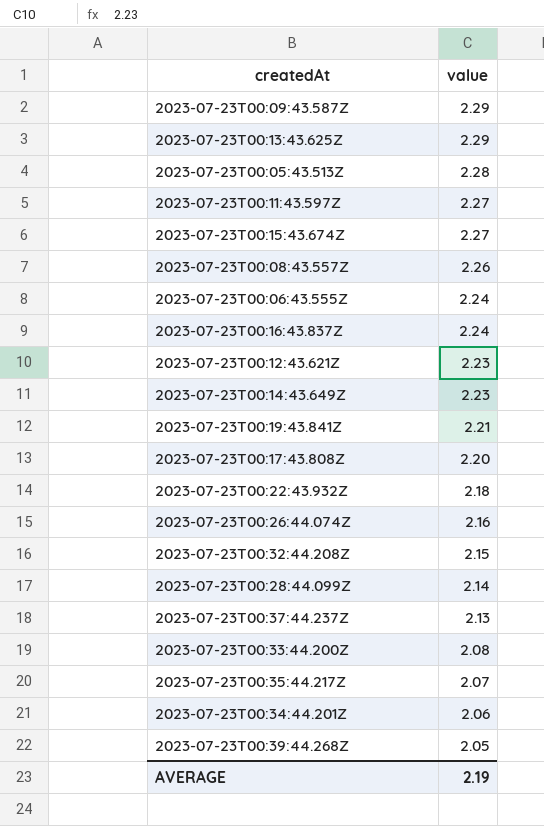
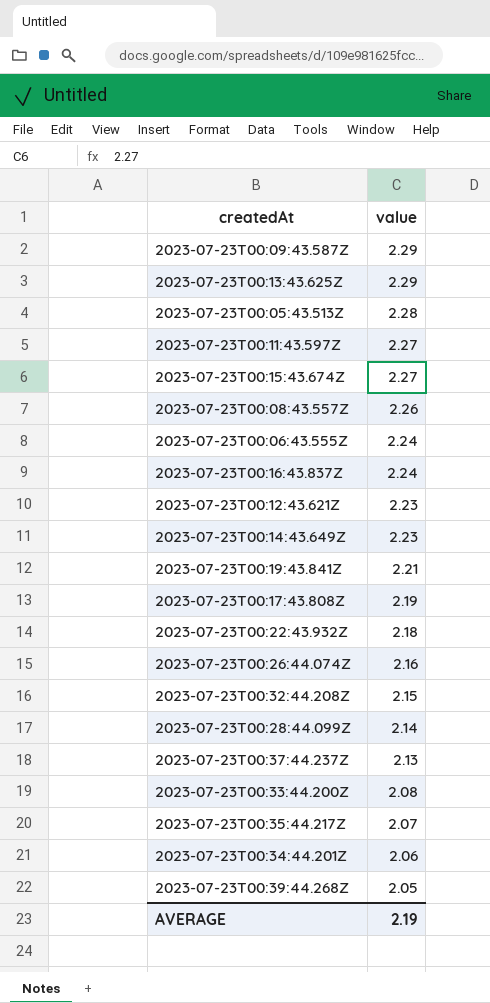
2023-07-23T00:17:43.808Z | value: 2.20 -> 2.19

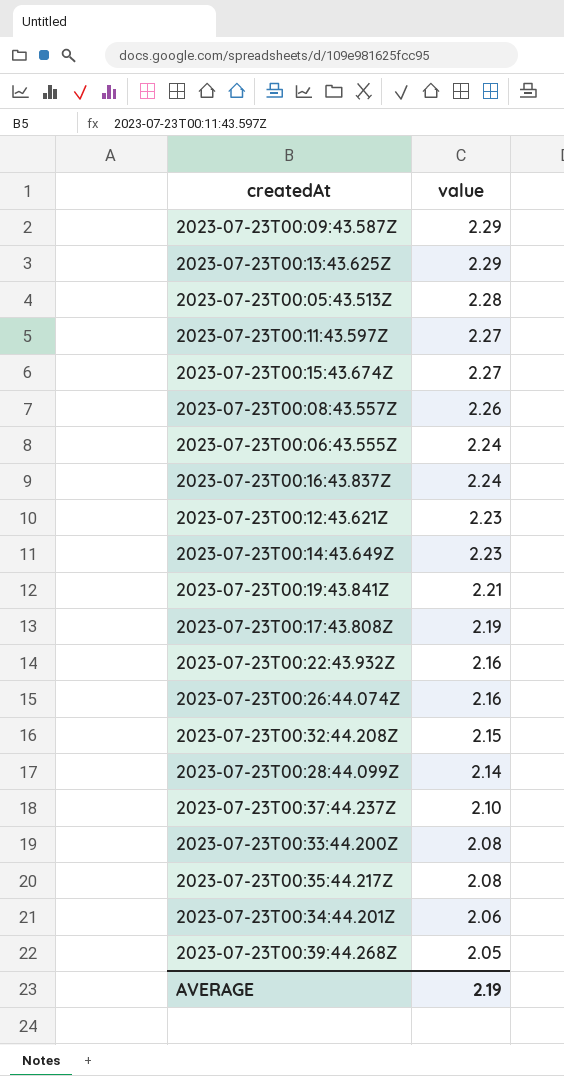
2023-07-23T00:22:43.932Z | value: 2.18 -> 2.16
2023-07-23T00:37:44.237Z | value: 2.13 -> 2.10
2023-07-23T00:35:44.217Z | value: 2.07 -> 2.08

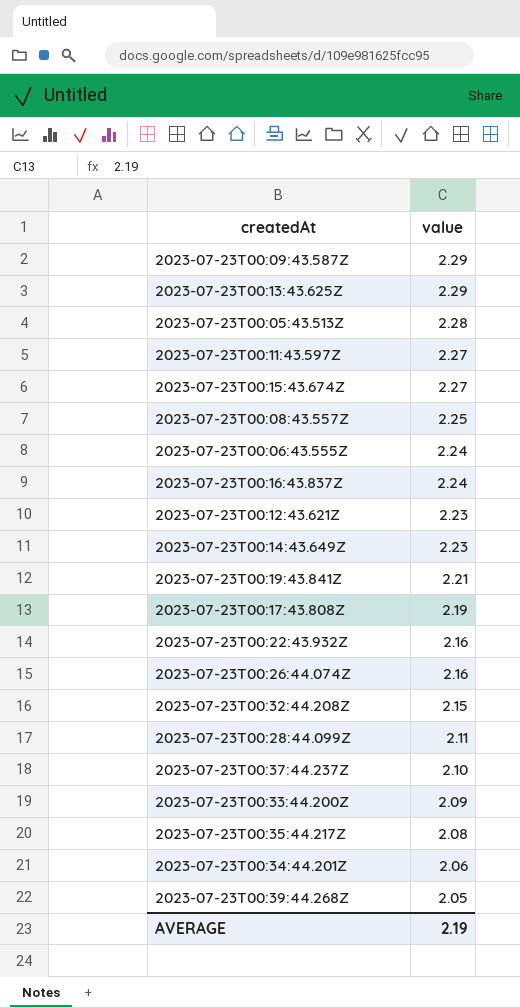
2023-07-23T00:08:43.557Z | value: 2.26 -> 2.25
2023-07-23T00:28:44.099Z | value: 2.14 -> 2.11
2023-07-23T00:33:44.200Z | value: 2.08 -> 2.09

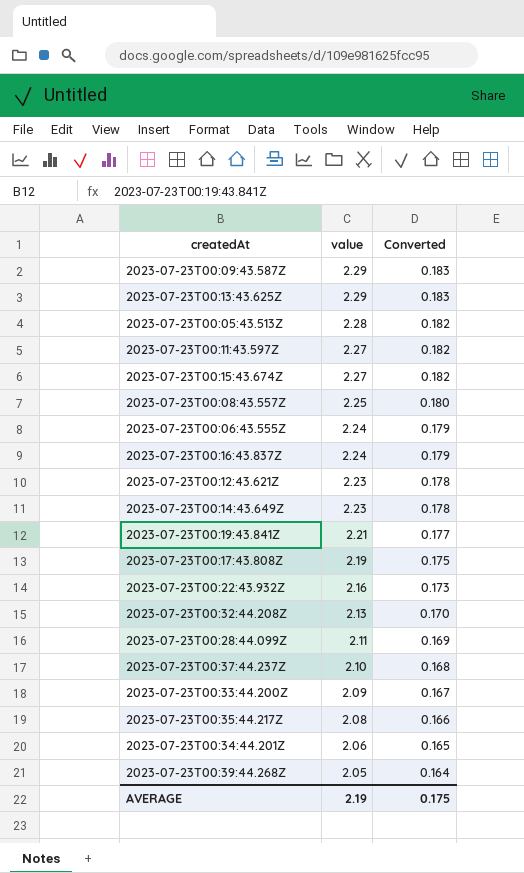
column Converted | formula: none -> [value] * 0.08
row 2023-07-23T00:26:44.074Z: 2.16 -> none
2023-07-23T00:32:44.208Z | value: 2.15 -> 2.13

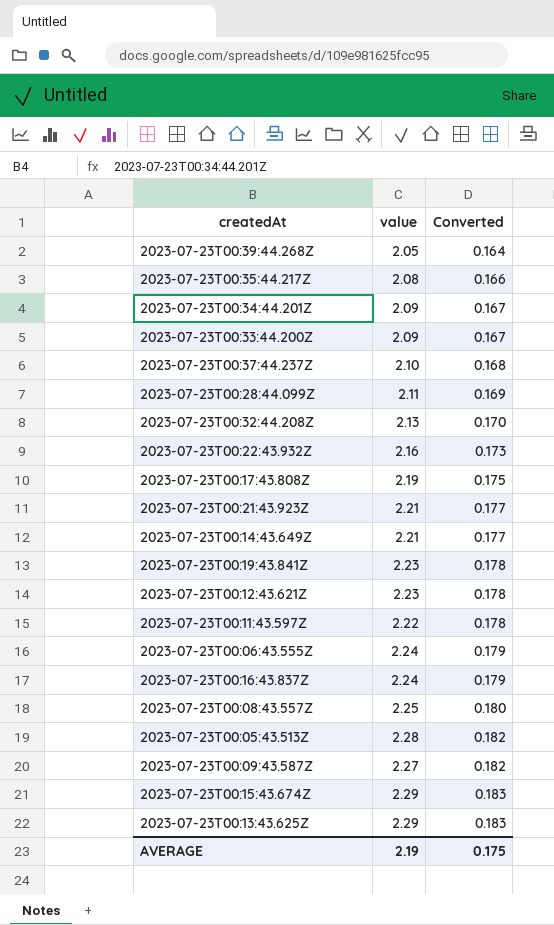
row order: value descending -> Converted ascending
2023-07-23T00:34:44.201Z | value: 2.06 -> 2.09
2023-07-23T00:34:44.201Z | Converted: 0.165 -> 0.167
row 2023-07-23T00:21:43.923Z: none -> 2.21 | 0.177
2023-07-23T00:14:43.649Z | value: 2.23 -> 2.21
2023-07-23T00:14:43.649Z | Converted: 0.178 -> 0.177
2023-07-23T00:19:43.841Z | value: 2.21 -> 2.23
2023-07-23T00:19:43.841Z | Converted: 0.177 -> 0.178
2023-07-23T00:11:43.597Z | value: 2.27 -> 2.22
2023-07-23T00:11:43.597Z | Converted: 0.182 -> 0.178
2023-07-23T00:09:43.587Z | value: 2.29 -> 2.27
2023-07-23T00:09:43.587Z | Converted: 0.183 -> 0.182
2023-07-23T00:15:43.674Z | value: 2.27 -> 2.29
2023-07-23T00:15:43.674Z | Converted: 0.182 -> 0.183

